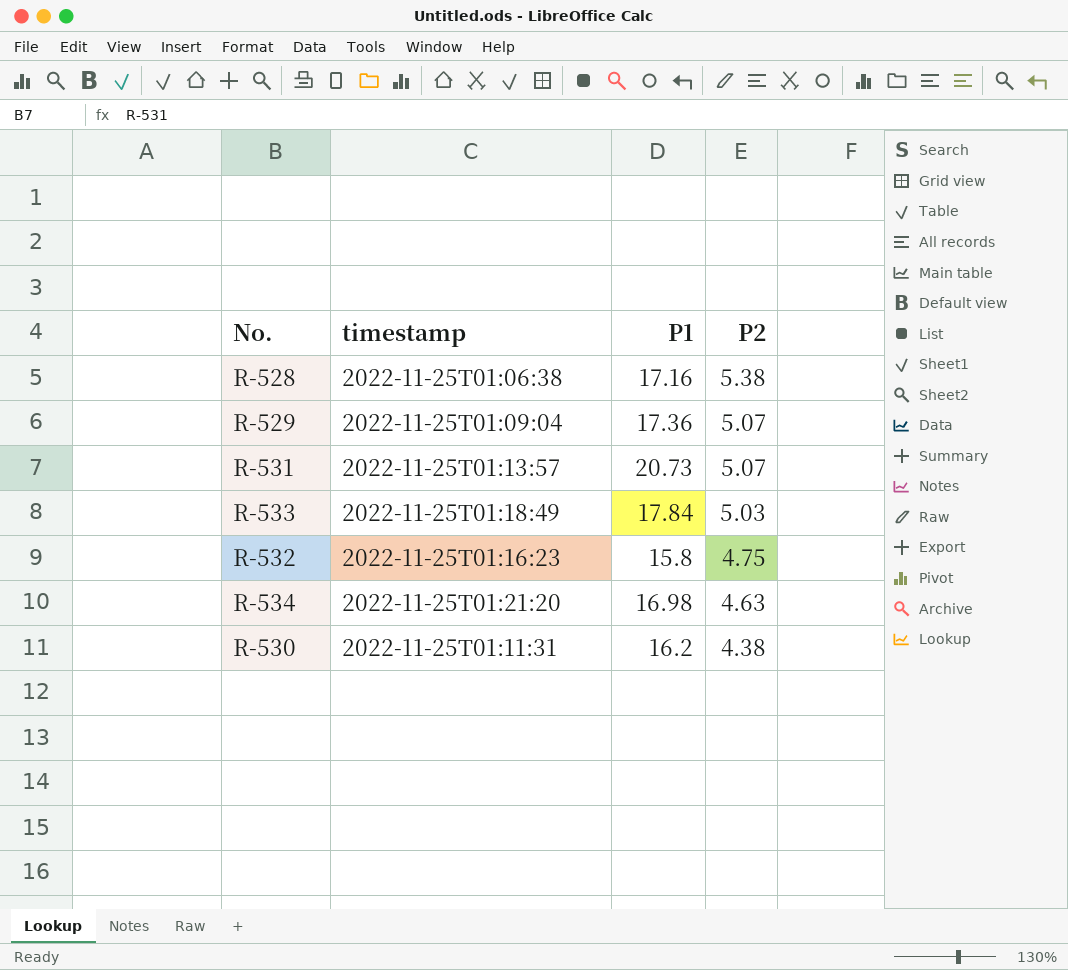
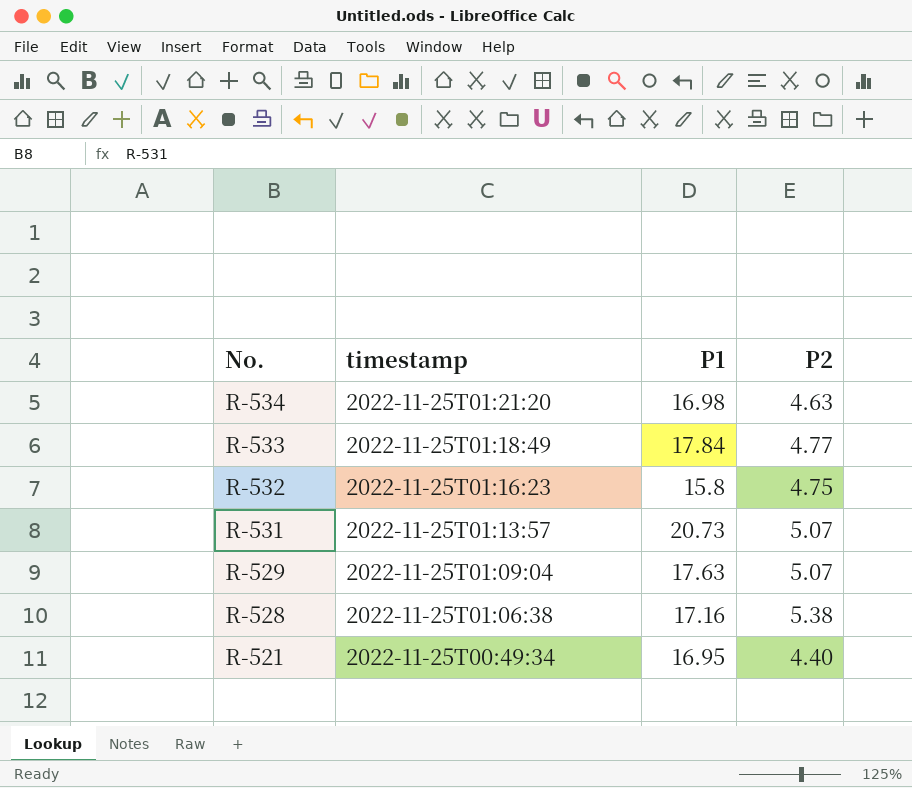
row order: P2 descending -> No. descending
row R-530: 2022-11-25T01:11:31 | 16.2 | 4.38 -> none
R-533 | P2: 5.03 -> 4.77
R-529 | P1: 17.36 -> 17.63
row R-521: none -> 2022-11-25T00:49:34 | 16.95 | 4.40

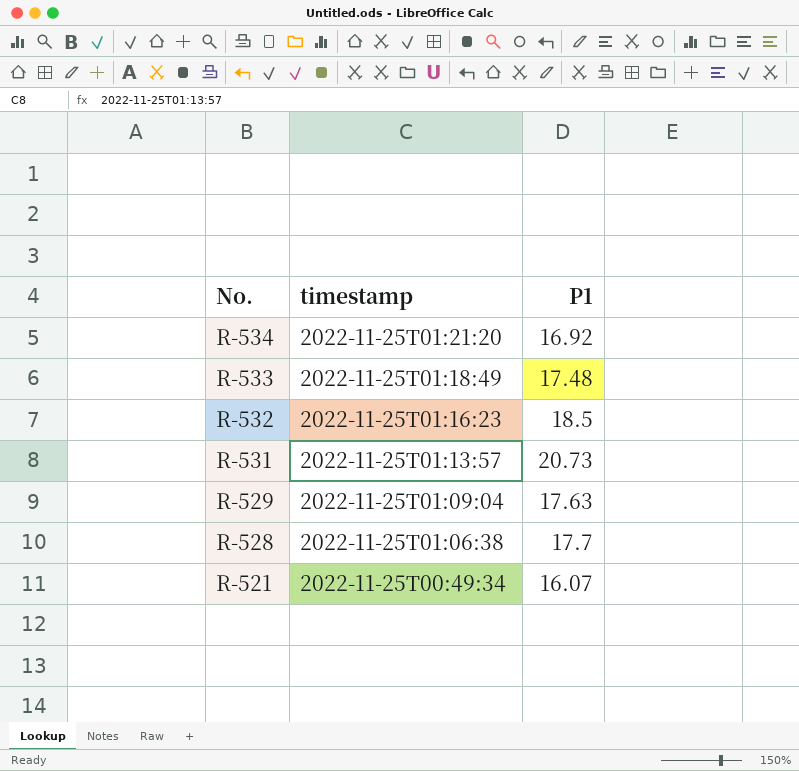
column P2 | position: 4 -> none
R-534 | P1: 16.98 -> 16.92
R-533 | P1: 17.84 -> 17.48
R-532 | P1: 15.8 -> 18.5
R-528 | P1: 17.16 -> 17.7
R-521 | P1: 16.95 -> 16.07

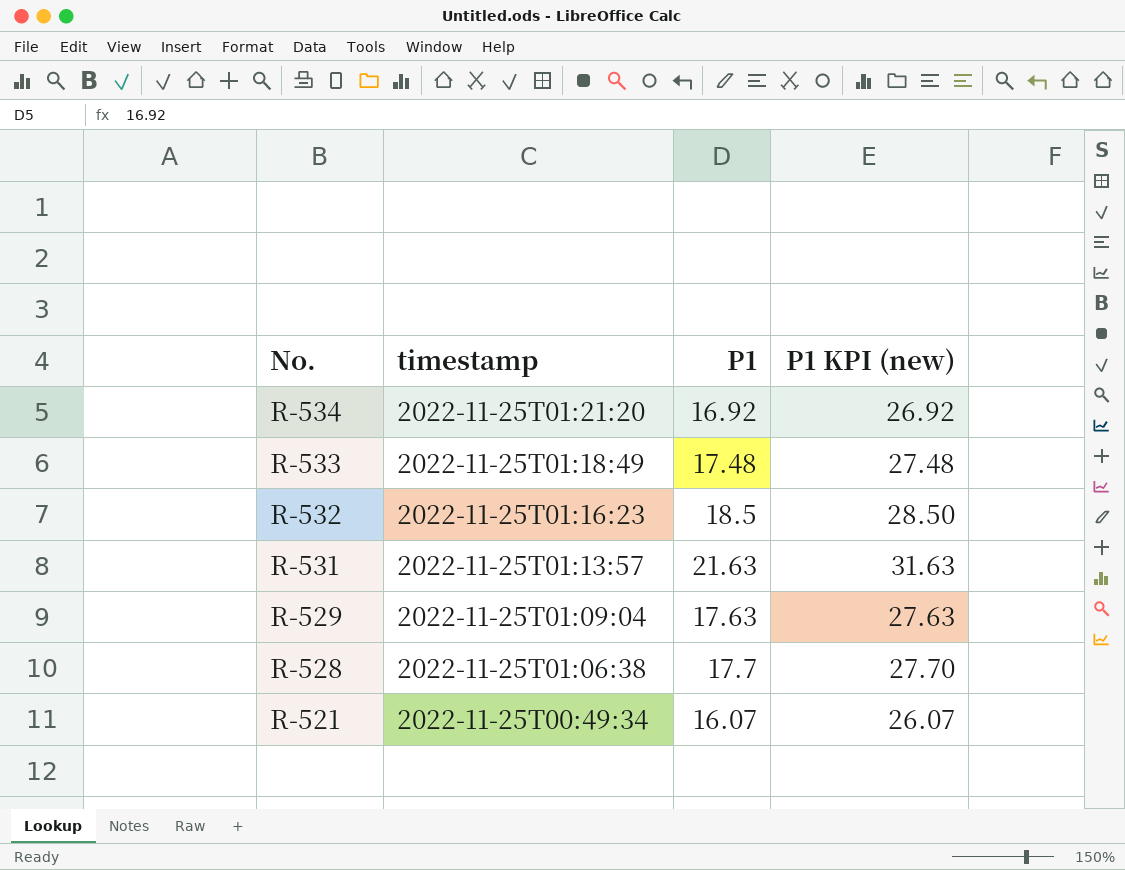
column P1 KPI (new) | formula: none -> [P1] + 10
R-531 | P1: 20.73 -> 21.63

